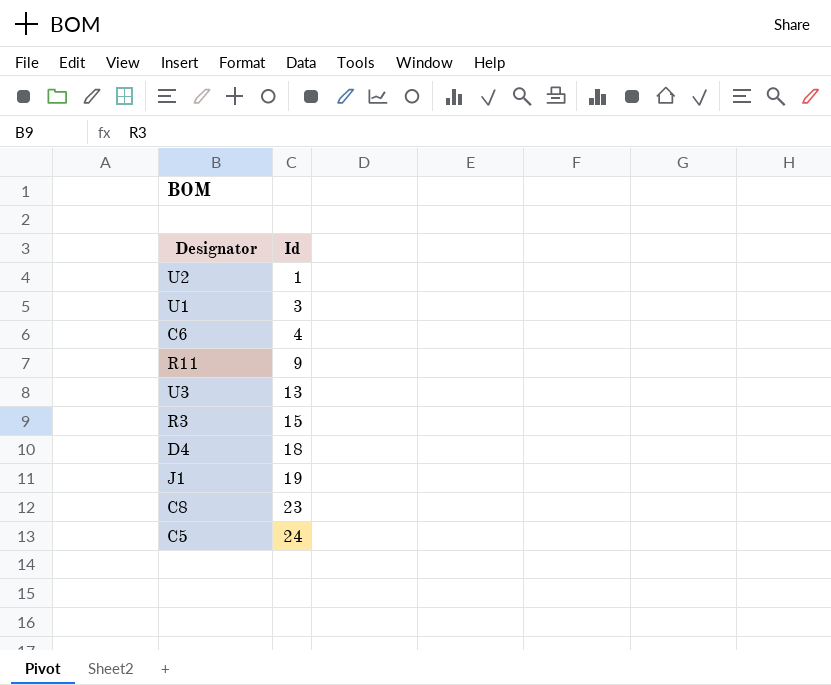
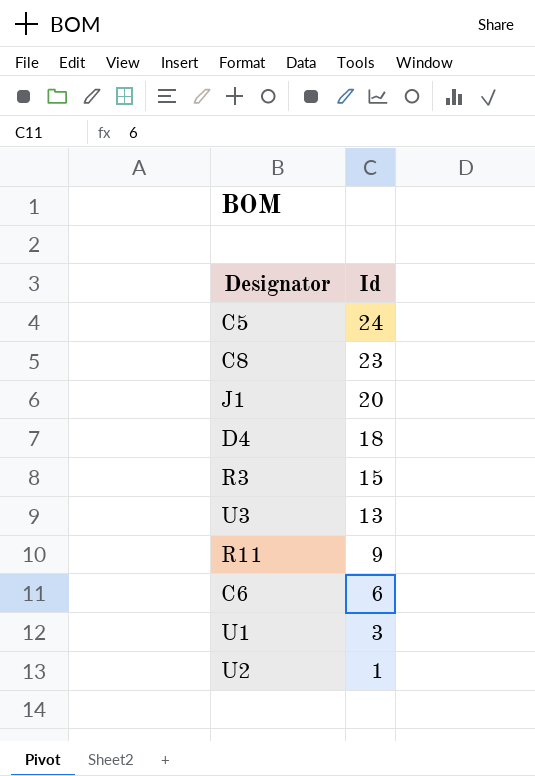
row order: Id ascending -> Id descending
J1 | Id: 19 -> 20
C6 | Id: 4 -> 6

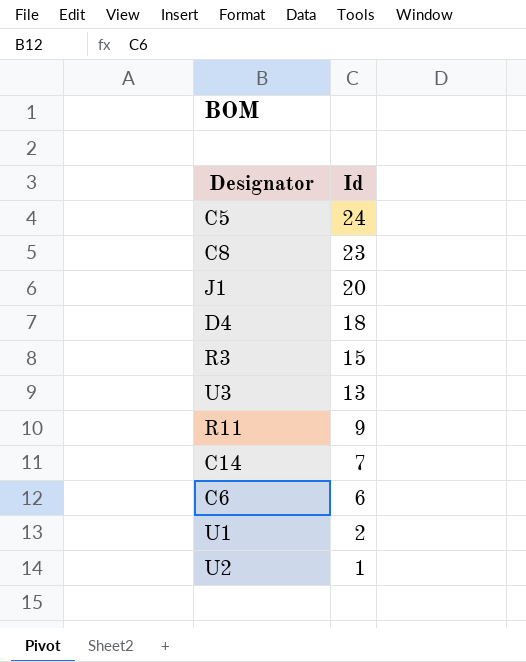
row C14: none -> 7
U1 | Id: 3 -> 2

